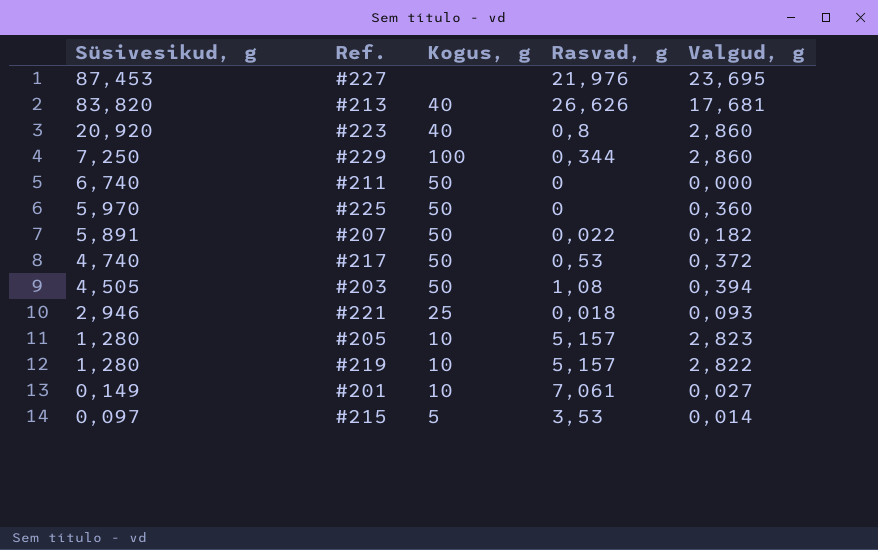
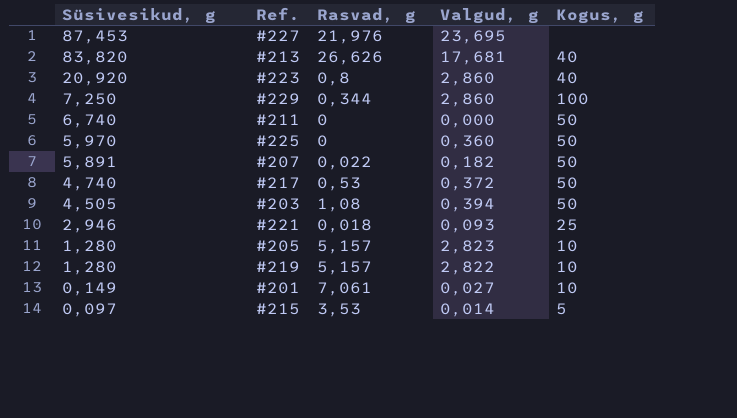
column Kogus, g | position: 3 -> 5

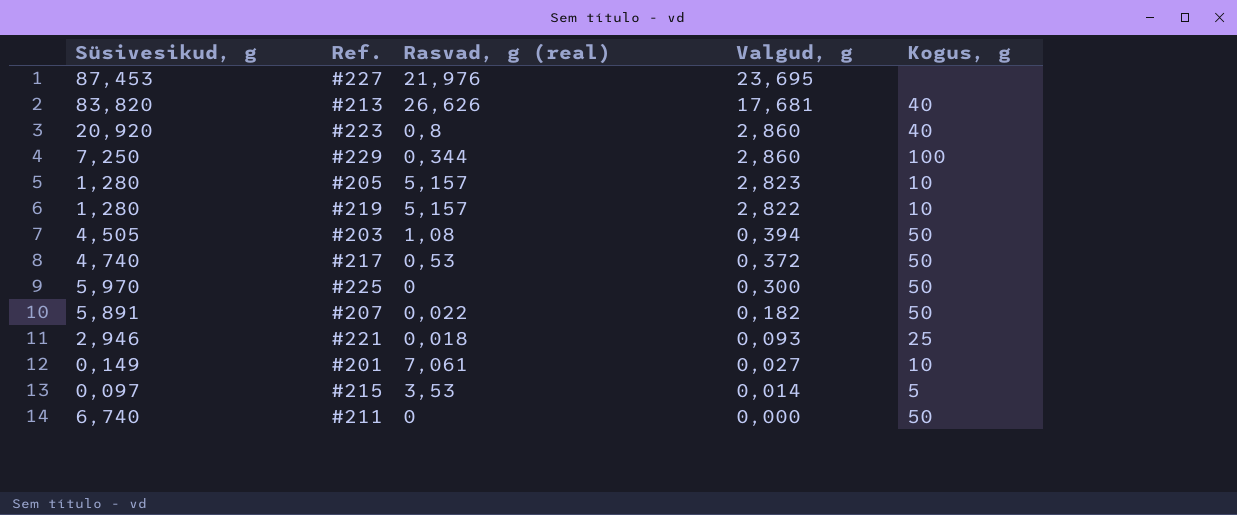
row order: Süsivesikud, g descending -> Valgud, g descending
column name: Rasvad, g -> Rasvad, g (real)
#225 | Valgud, g: 0,360 -> 0,300

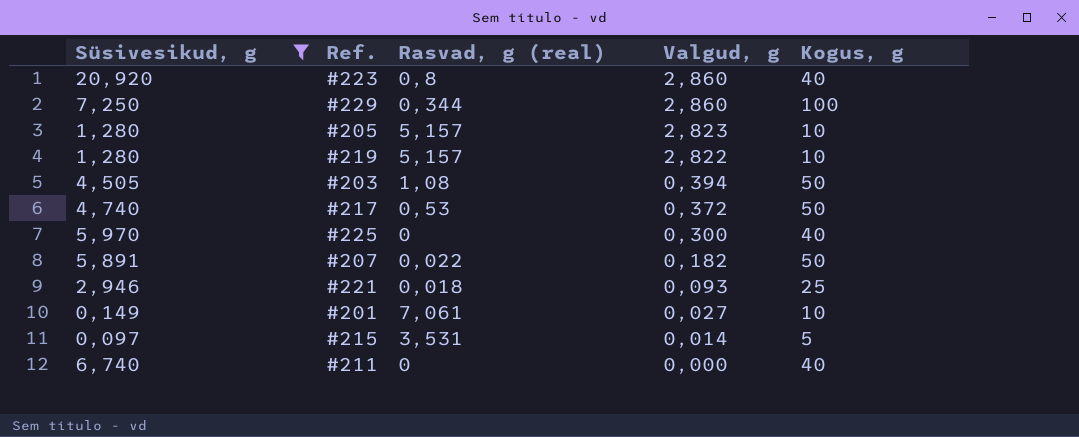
filter: none -> Süsivesikud, g <= 20,920
#225 | Kogus, g: 50 -> 40
#215 | Rasvad, g (real): 3,53 -> 3,531
#211 | Kogus, g: 50 -> 40

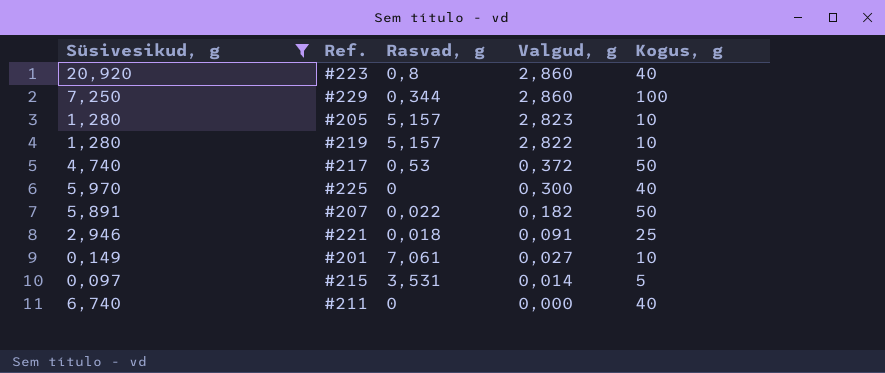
column name: Rasvad, g (real) -> Rasvad, g
row #203: 4,505 | 1,08 | 0,394 | 50 -> none
#221 | Valgud, g: 0,093 -> 0,091

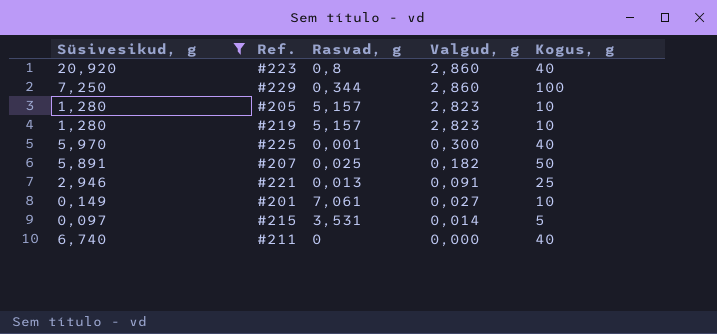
row #217: 4,740 | 0,53 | 0,372 | 50 -> none
#219 | Valgud, g: 2,822 -> 2,823
#225 | Rasvad, g: 0 -> 0,001
#207 | Rasvad, g: 0,022 -> 0,025
#221 | Rasvad, g: 0,018 -> 0,013

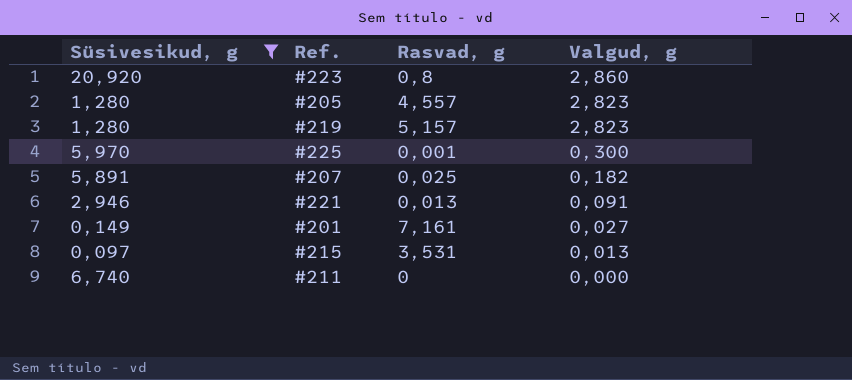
column Kogus, g | position: 5 -> none
row #229: 7,250 | 0,344 | 2,860 | 100 -> none
#205 | Rasvad, g: 5,157 -> 4,557
#201 | Rasvad, g: 7,061 -> 7,161
#215 | Valgud, g: 0,014 -> 0,013

